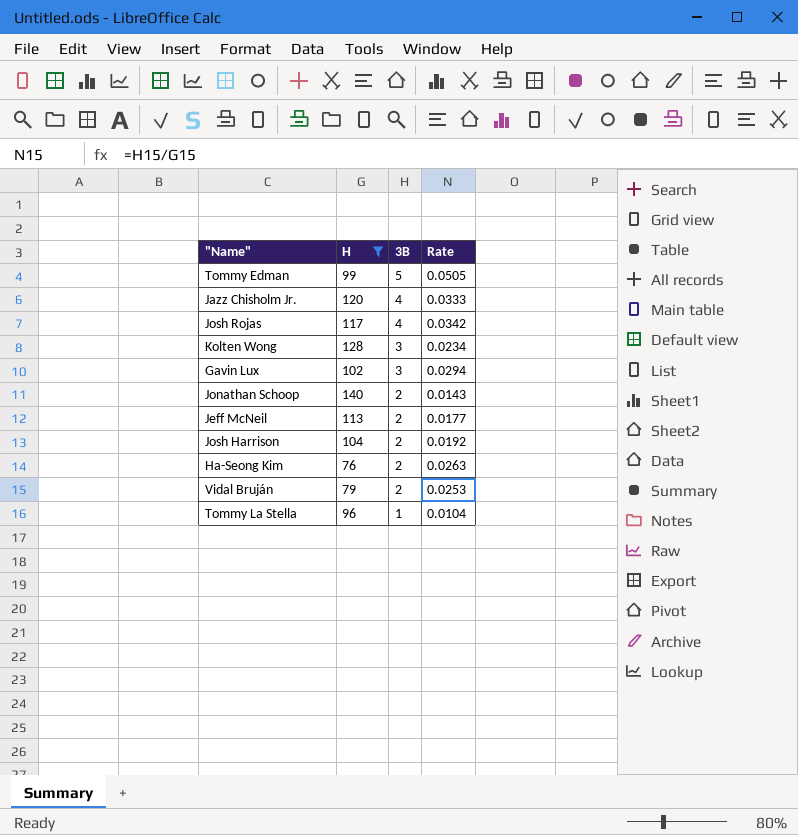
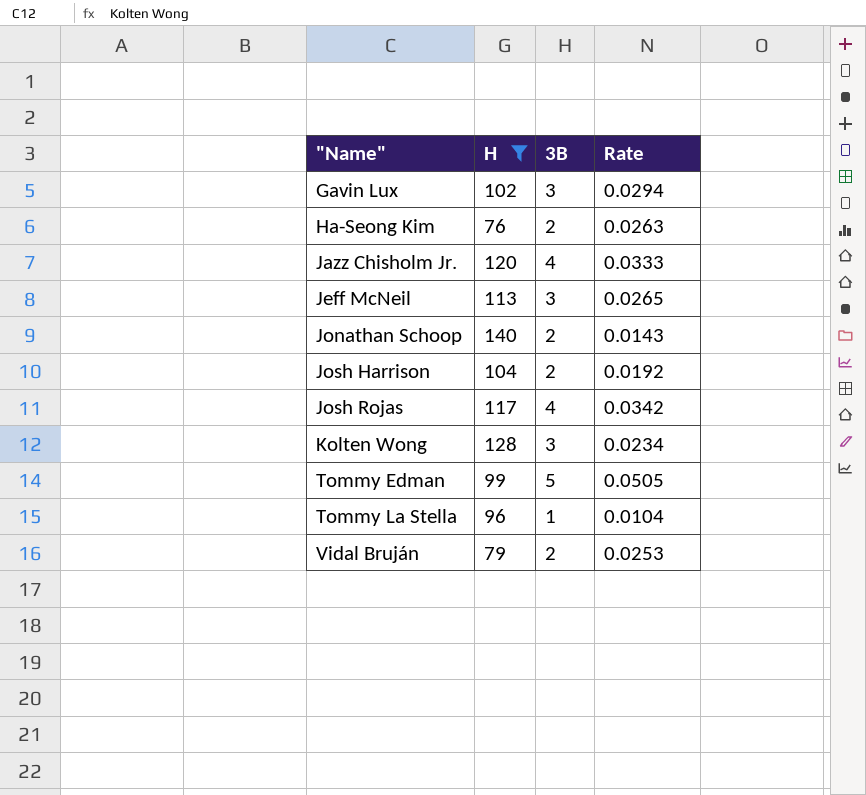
row order: 3B descending -> "Name" ascending
Jeff McNeil | 3B: 2 -> 3
Jeff McNeil | Rate: 0.0177 -> 0.0265

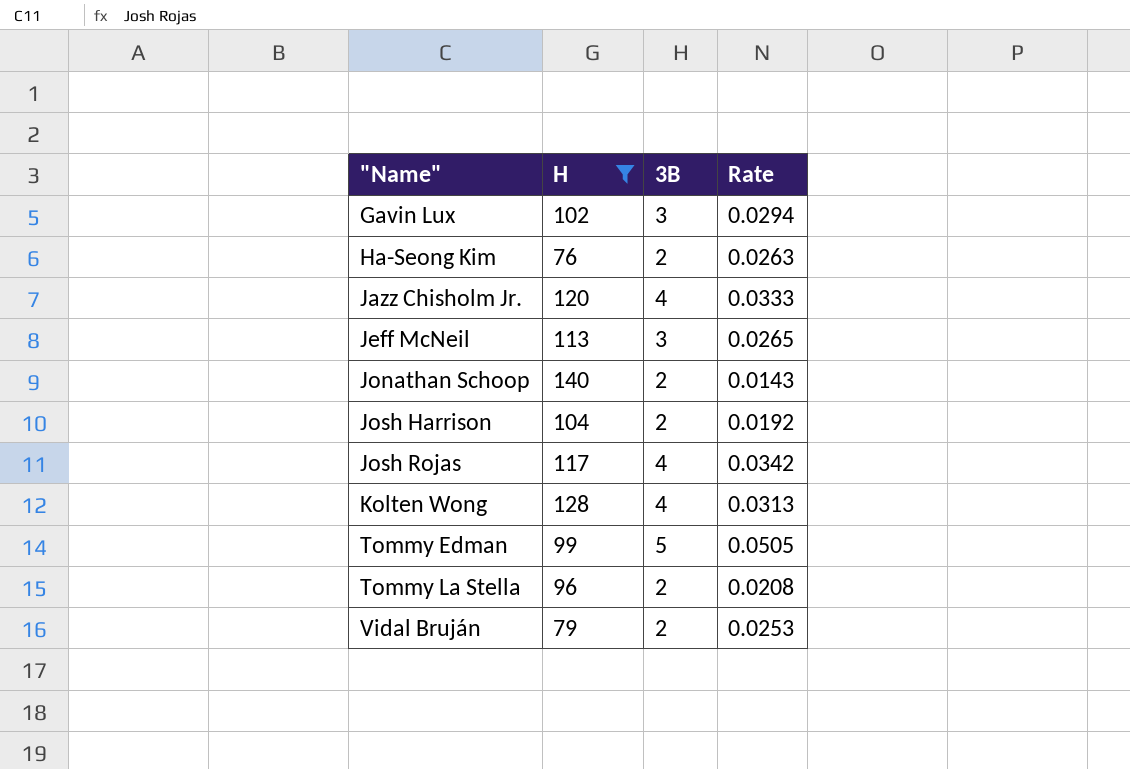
Kolten Wong | 3B: 3 -> 4
Kolten Wong | Rate: 0.0234 -> 0.0313
Tommy La Stella | 3B: 1 -> 2
Tommy La Stella | Rate: 0.0104 -> 0.0208

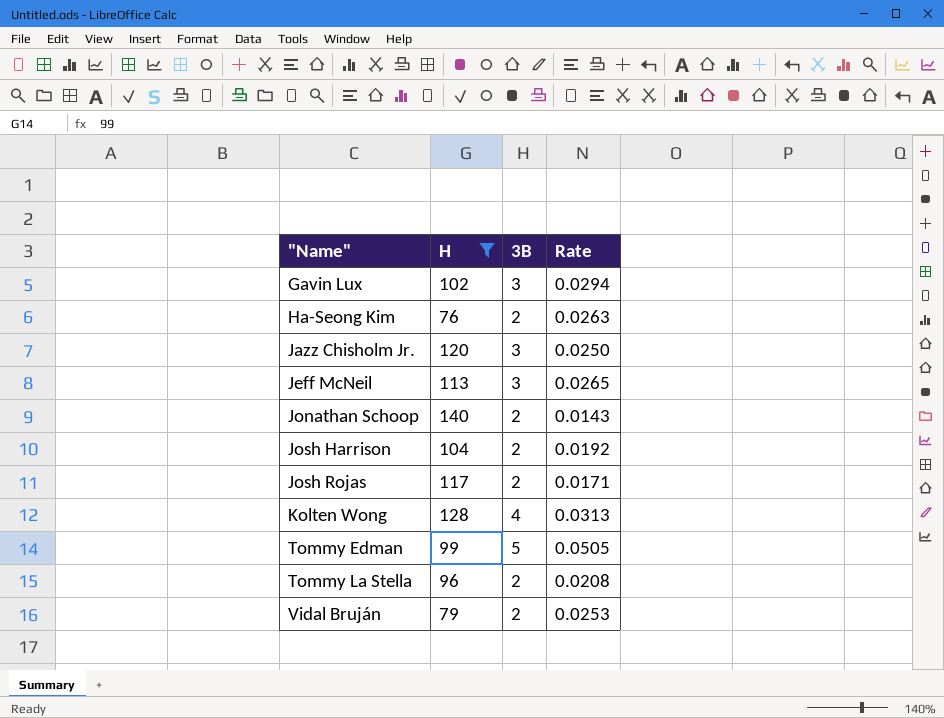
Jazz Chisholm Jr. | 3B: 4 -> 3
Jazz Chisholm Jr. | Rate: 0.0333 -> 0.0250
Josh Rojas | 3B: 4 -> 2
Josh Rojas | Rate: 0.0342 -> 0.0171

